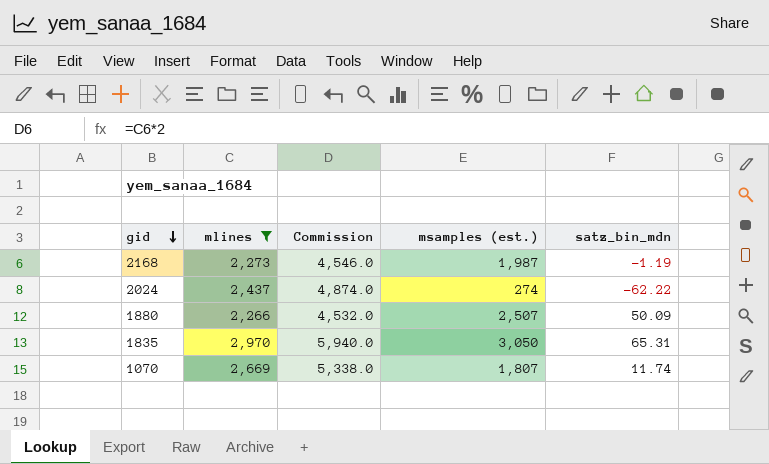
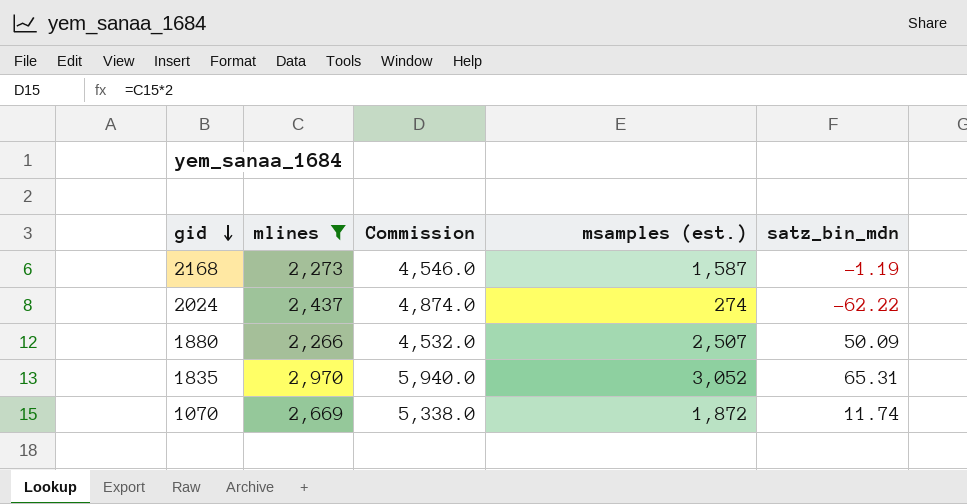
2168 | msamples (est.): 1,987 -> 1,587
1835 | msamples (est.): 3,050 -> 3,052
1070 | msamples (est.): 1,807 -> 1,872

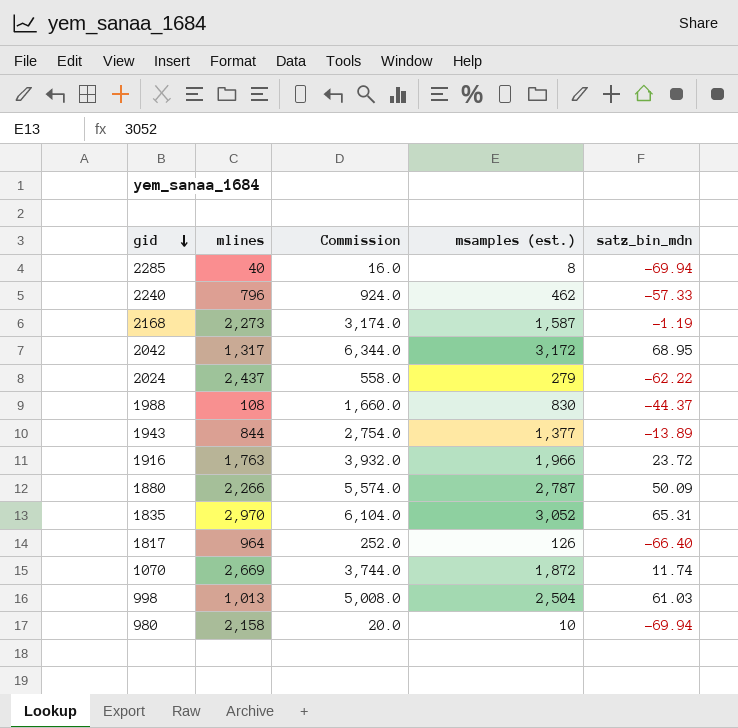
filter: mlines >= 2,266 -> none
column Commission | formula: [mlines] * 2 -> [msamples (est.)] * 2
2024 | msamples (est.): 274 -> 279
1880 | msamples (est.): 2,507 -> 2,787

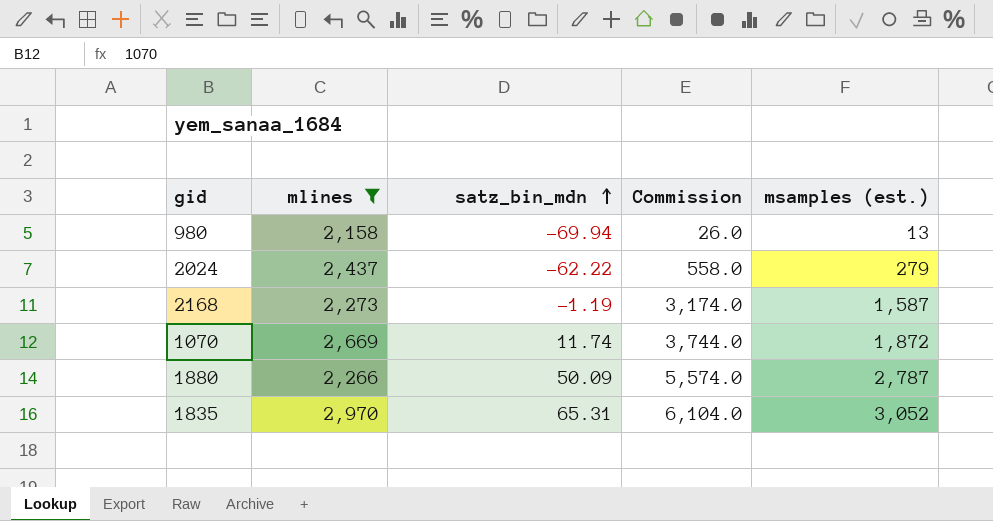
filter: none -> mlines >= 2,158
row order: gid descending -> satz_bin_mdn ascending
column satz_bin_mdn | position: 5 -> 3
980 | Commission: 20.0 -> 26.0
980 | msamples (est.): 10 -> 13

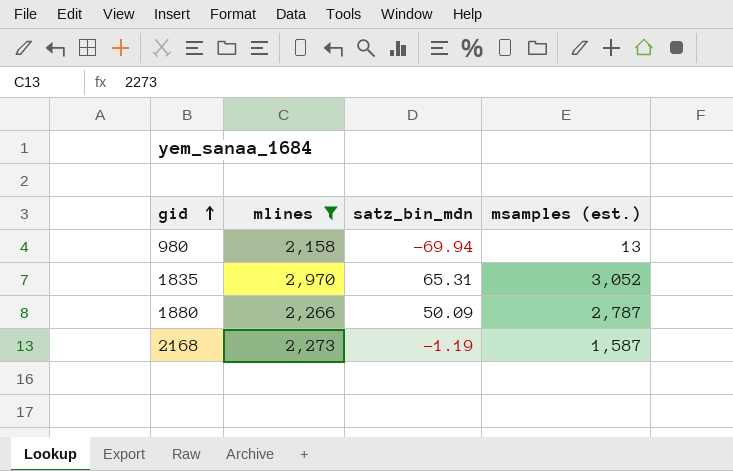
row order: satz_bin_mdn ascending -> gid ascending
column Commission | formula: [msamples (est.)] * 2 -> none
row 2024: 2,437 | -62.22 | 558.0 | 279 -> none
row 1070: 2,669 | 11.74 | 3,744.0 | 1,872 -> none

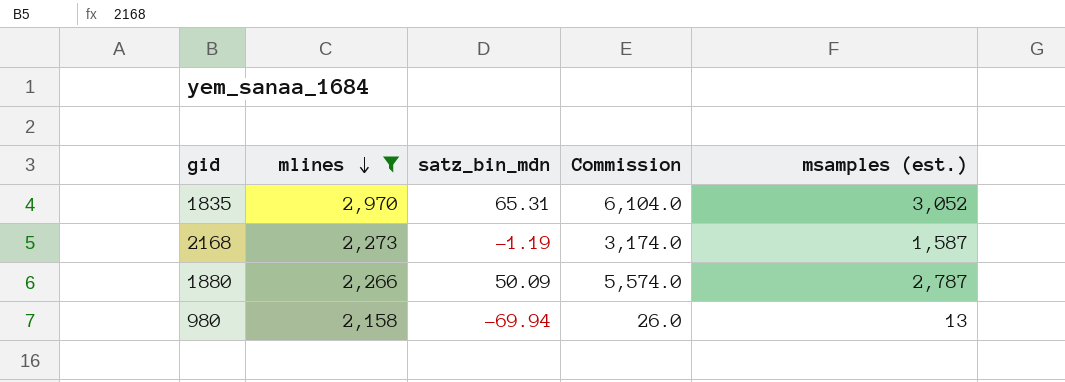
row order: gid ascending -> mlines descending
column Commission | formula: none -> [msamples (est.)] * 2

